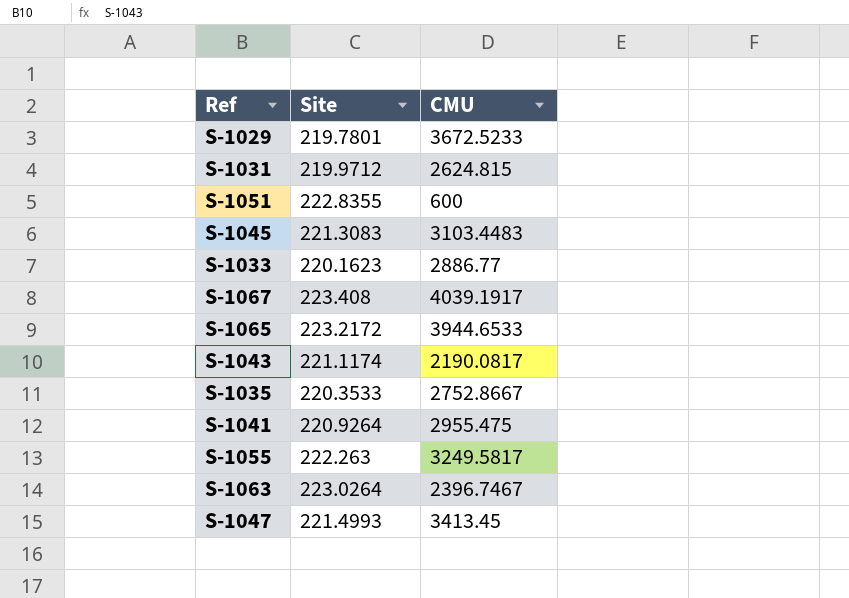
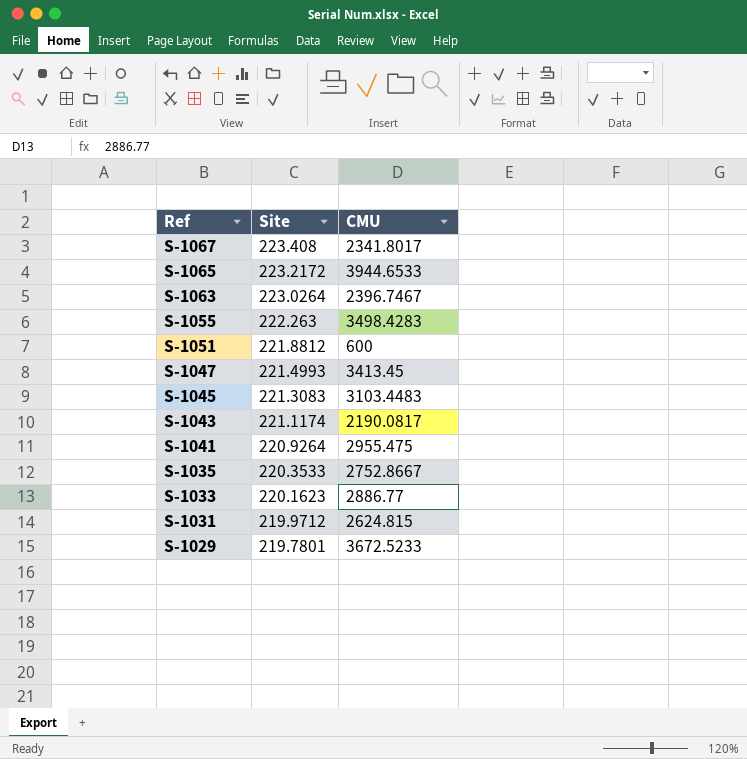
row order: none -> Ref descending
S-1067 | CMU: 4039.1917 -> 2341.8017
S-1055 | CMU: 3249.5817 -> 3498.4283
S-1051 | Site: 222.8355 -> 221.8812

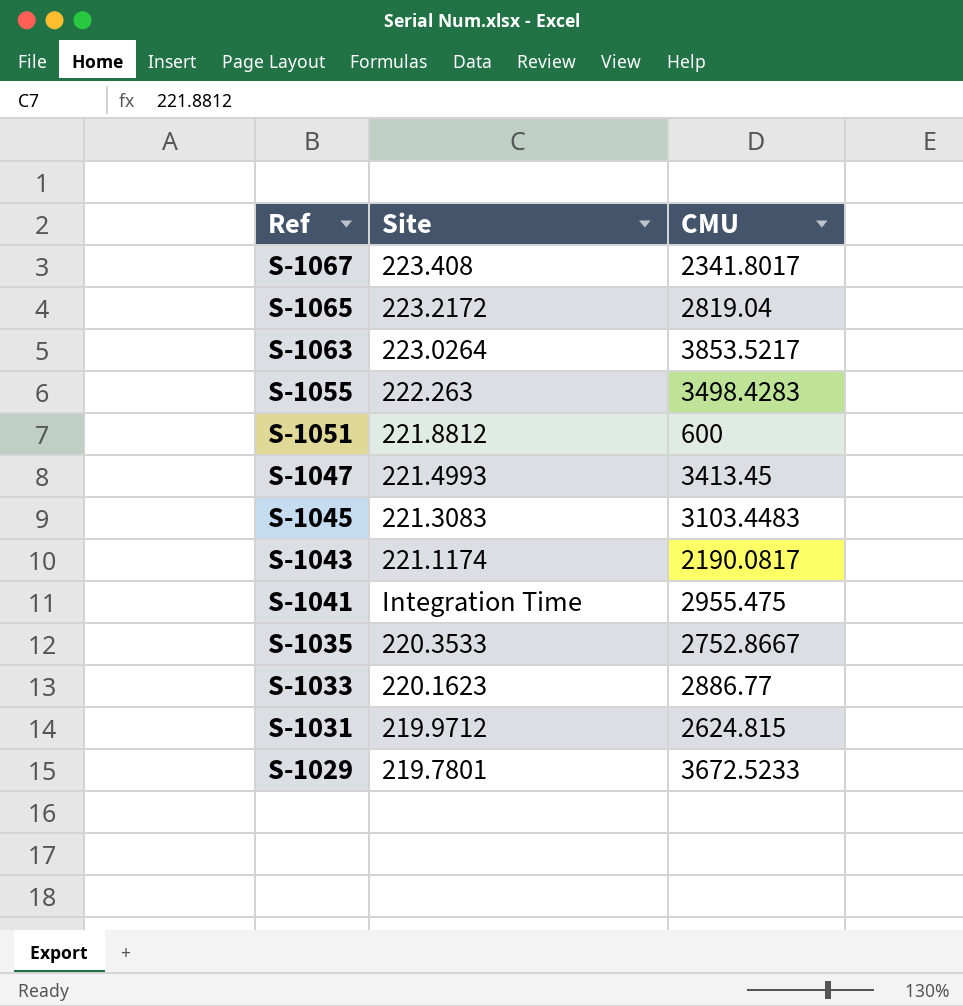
S-1065 | CMU: 3944.6533 -> 2819.04
S-1063 | CMU: 2396.7467 -> 3853.5217
S-1041 | Site: 220.9264 -> Integration Time

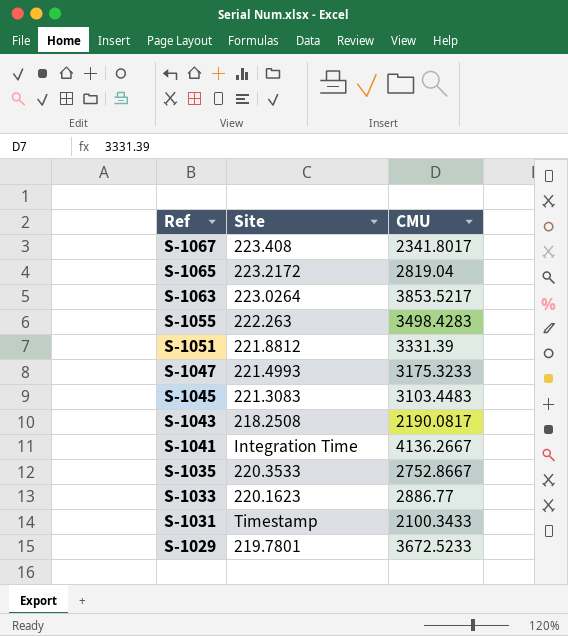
S-1051 | CMU: 600 -> 3331.39
S-1047 | CMU: 3413.45 -> 3175.3233
S-1043 | Site: 221.1174 -> 218.2508
S-1041 | CMU: 2955.475 -> 4136.2667
S-1031 | Site: 219.9712 -> Timestamp
S-1031 | CMU: 2624.815 -> 2100.3433

